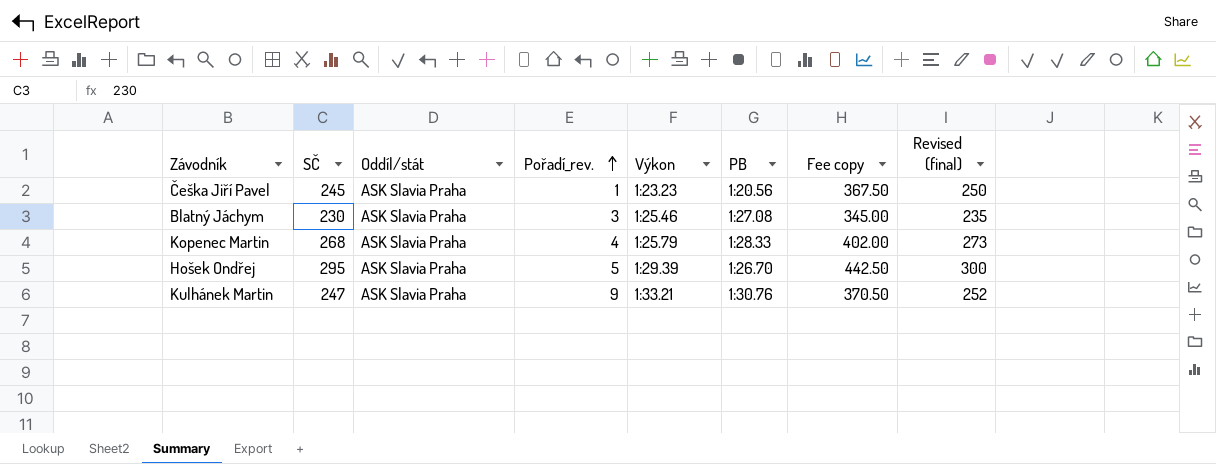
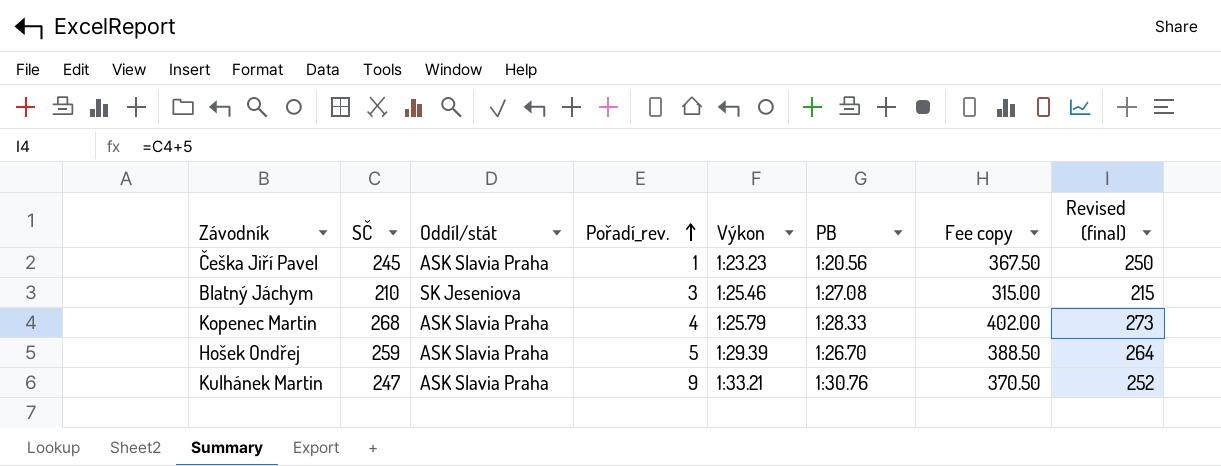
Blatný Jáchym | SČ: 230 -> 210
Blatný Jáchym | Oddíl/stát: ASK Slavia Praha -> SK Jeseniova
Blatný Jáchym | Fee copy: 345.00 -> 315.00
Blatný Jáchym | Revised (final): 235 -> 215
Hošek Ondřej | SČ: 295 -> 259
Hošek Ondřej | Fee copy: 442.50 -> 388.50
Hošek Ondřej | Revised (final): 300 -> 264

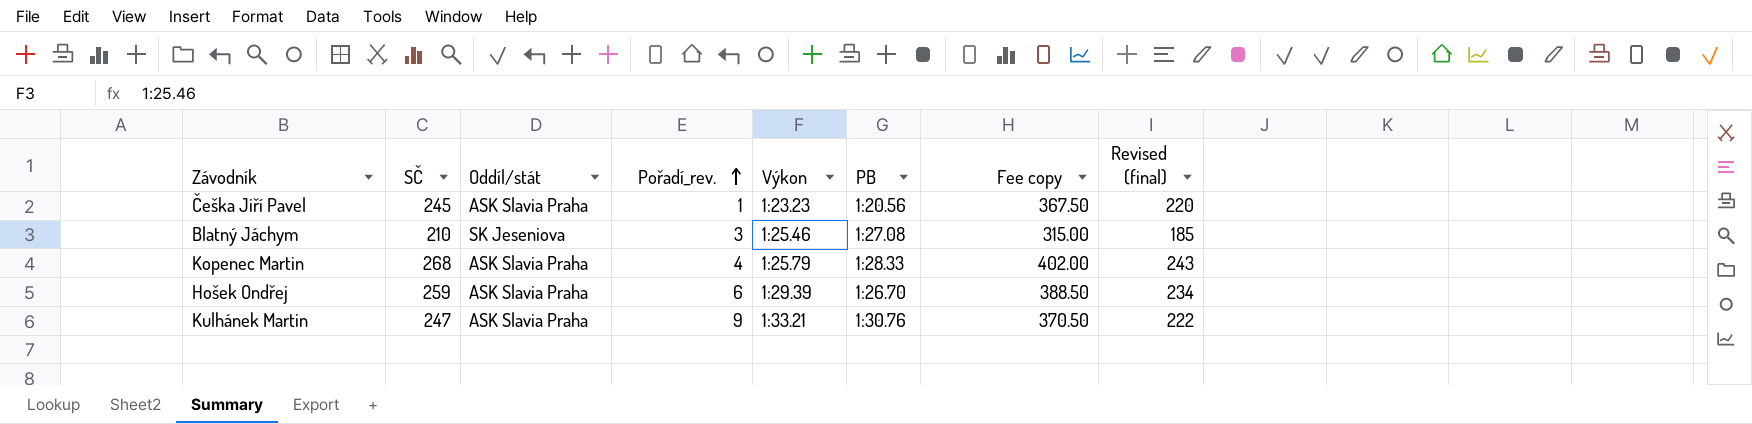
column Revised (final) | formula: [SČ] + 5 -> [SČ] - 25
Hošek Ondřej | Pořadí_rev.: 5 -> 6

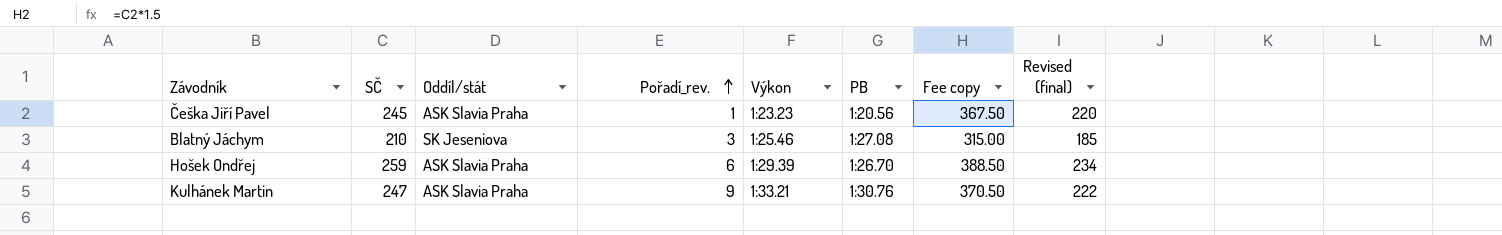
row Kopenec Martin: 268 | ASK Slavia Praha | 4 | 1:25.79 | 1:28.33 | 402.00 | 243 -> none

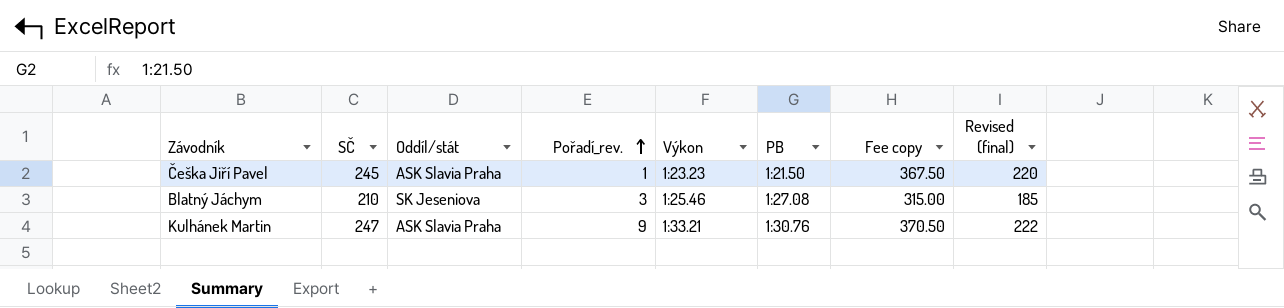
row Hošek Ondřej: 259 | ASK Slavia Praha | 6 | 1:29.39 | 1:26.70 | 388.50 | 234 -> none
Češka Jiří Pavel | PB: 1:20.56 -> 1:21.50

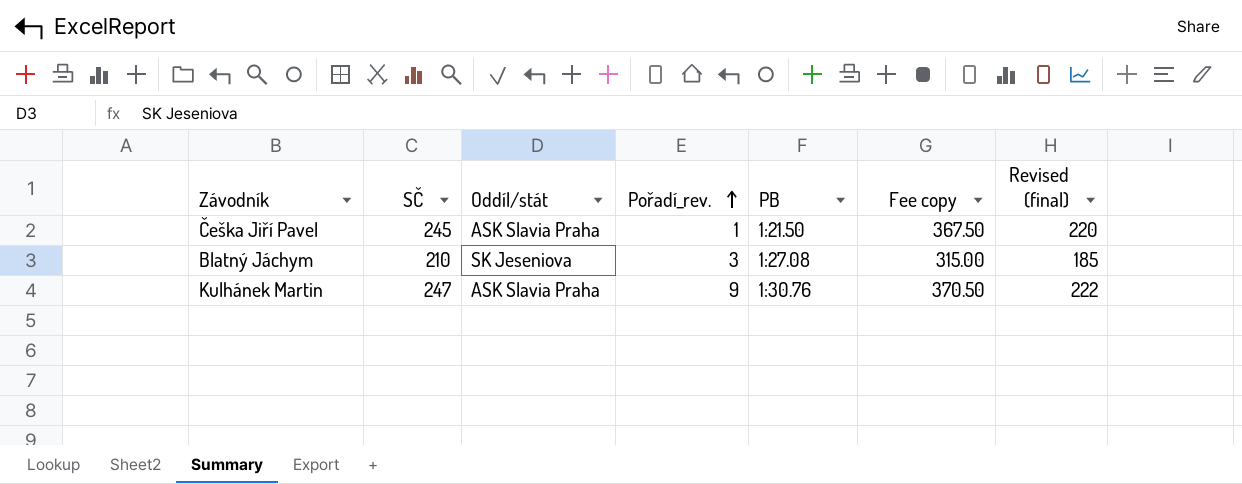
column Výkon | position: 5 -> none

